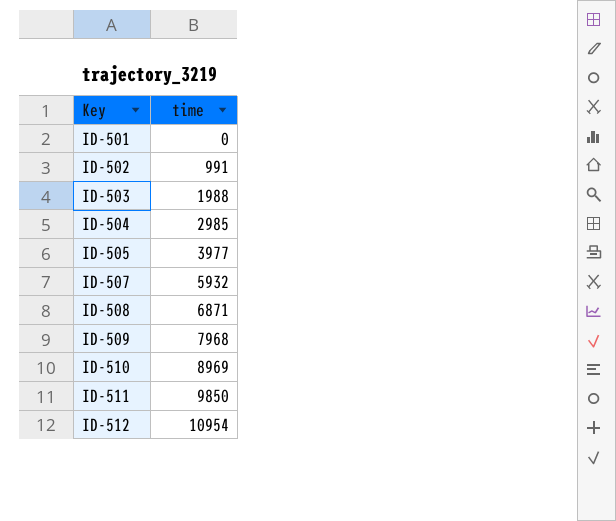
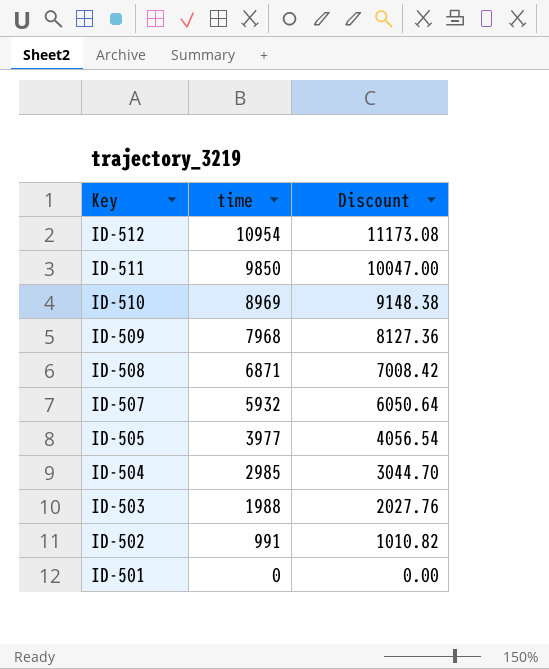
row order: Key ascending -> Key descending
column Discount | formula: none -> [time] * 1.02

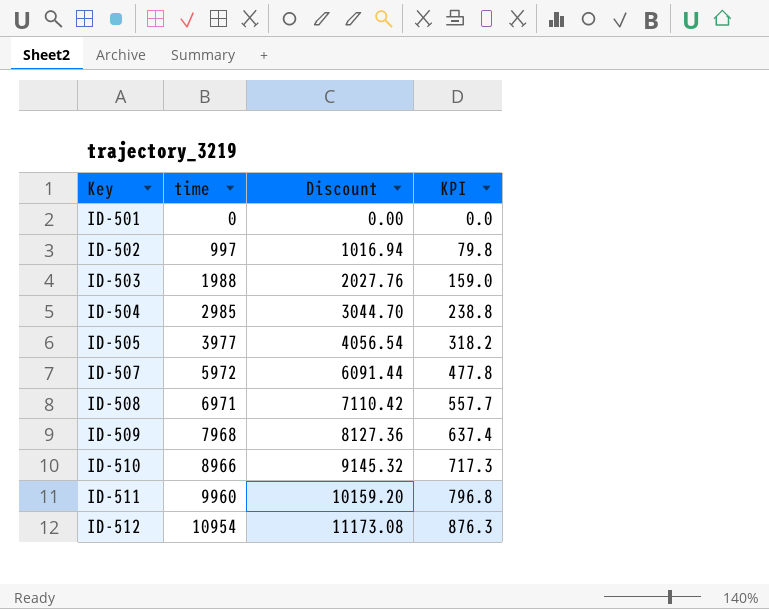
row order: Key descending -> Key ascending
column KPI | formula: none -> [time] * 0.08
ID-502 | time: 991 -> 997
ID-502 | Discount: 1010.82 -> 1016.94
ID-507 | time: 5932 -> 5972
ID-507 | Discount: 6050.64 -> 6091.44
ID-508 | time: 6871 -> 6971
ID-508 | Discount: 7008.42 -> 7110.42
ID-510 | time: 8969 -> 8966
ID-510 | Discount: 9148.38 -> 9145.32
ID-511 | time: 9850 -> 9960
ID-511 | Discount: 10047.00 -> 10159.20

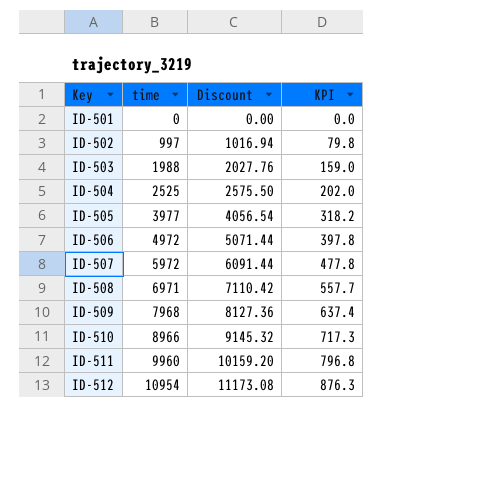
ID-504 | time: 2985 -> 2525
ID-504 | Discount: 3044.70 -> 2575.50
ID-504 | KPI: 238.8 -> 202.0
row ID-506: none -> 4972 | 5071.44 | 397.8

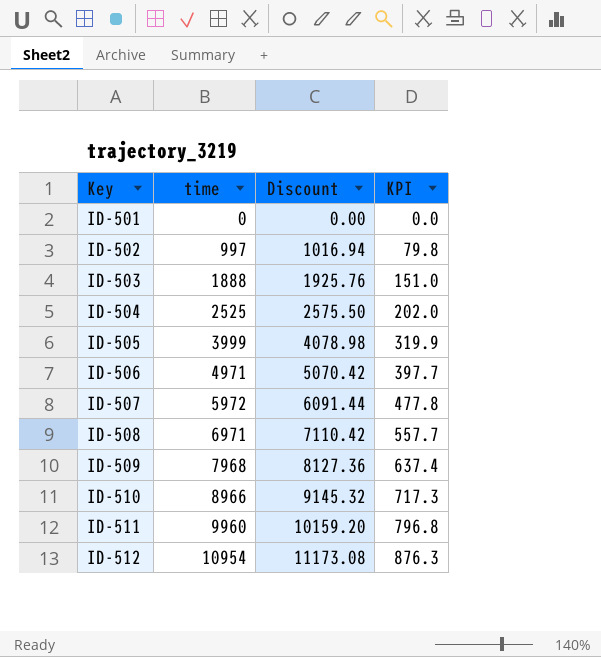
ID-503 | time: 1988 -> 1888
ID-503 | Discount: 2027.76 -> 1925.76
ID-503 | KPI: 159.0 -> 151.0
ID-505 | time: 3977 -> 3999
ID-505 | Discount: 4056.54 -> 4078.98
ID-505 | KPI: 318.2 -> 319.9
ID-506 | time: 4972 -> 4971
ID-506 | Discount: 5071.44 -> 5070.42
ID-506 | KPI: 397.8 -> 397.7

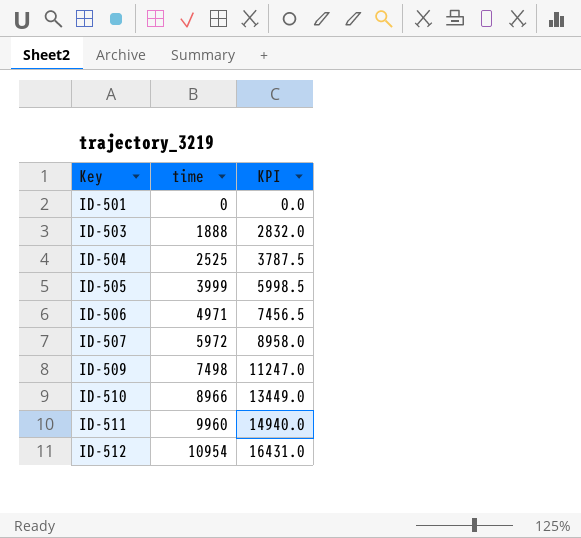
column Discount | formula: [time] * 1.02 -> none
column KPI | formula: [time] * 0.08 -> [time] * 1.5
row ID-502: 997 | 1016.94 | 79.8 -> none
row ID-508: 6971 | 7110.42 | 557.7 -> none
ID-509 | time: 7968 -> 7498

